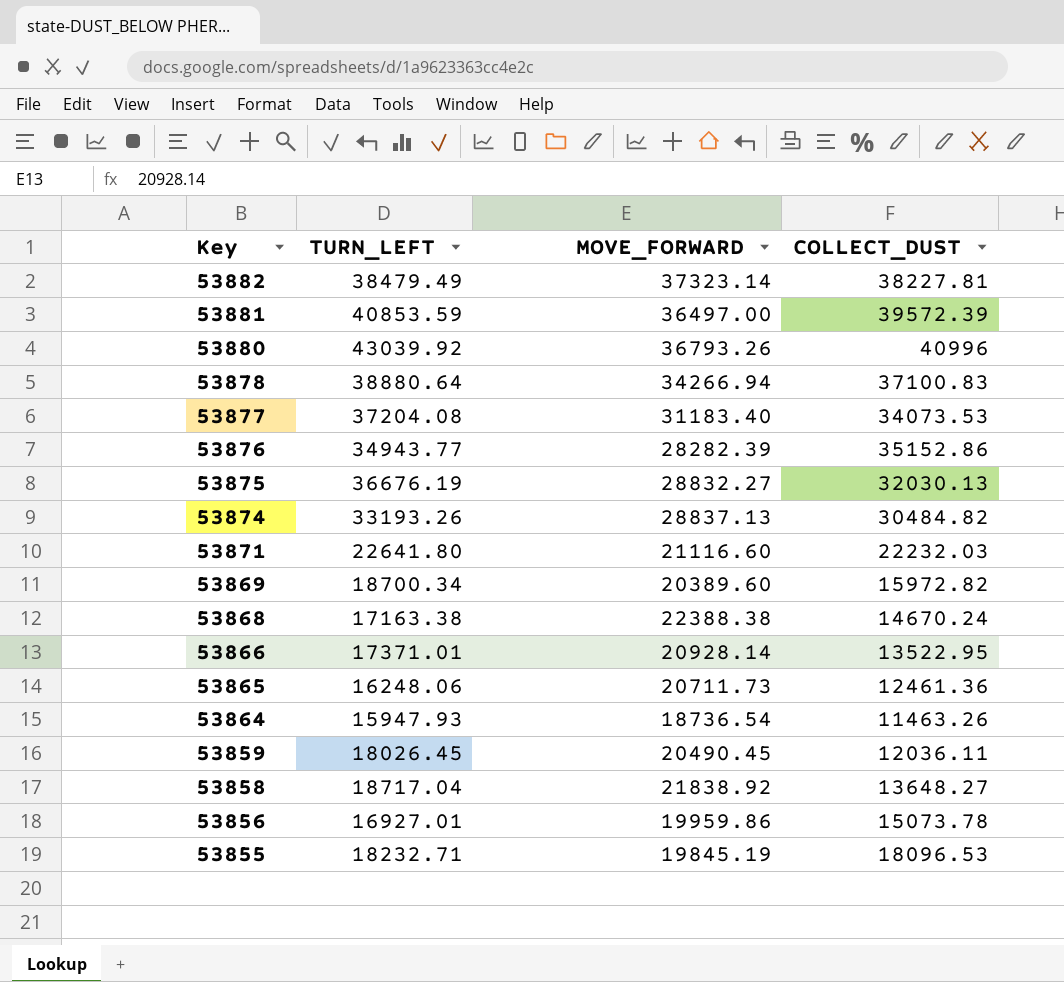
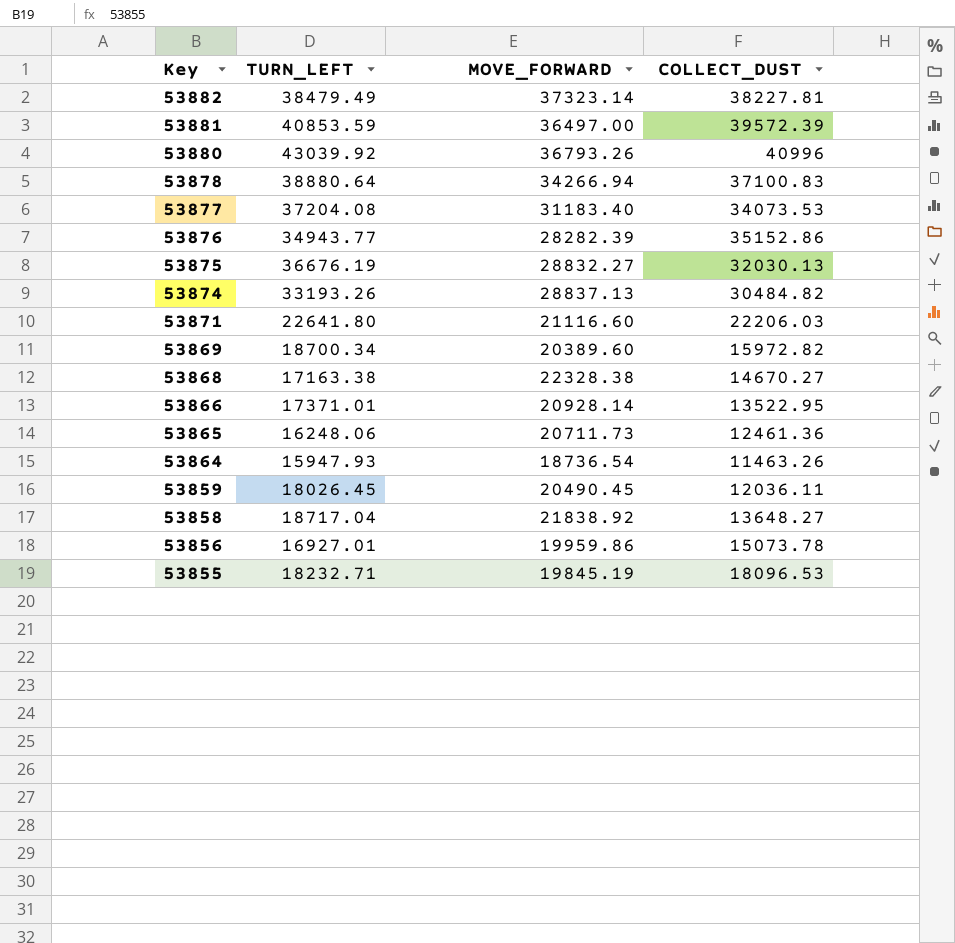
53871 | COLLECT_DUST: 22232.03 -> 22206.03
53868 | MOVE_FORWARD: 22388.38 -> 22328.38
53868 | COLLECT_DUST: 14670.24 -> 14670.27

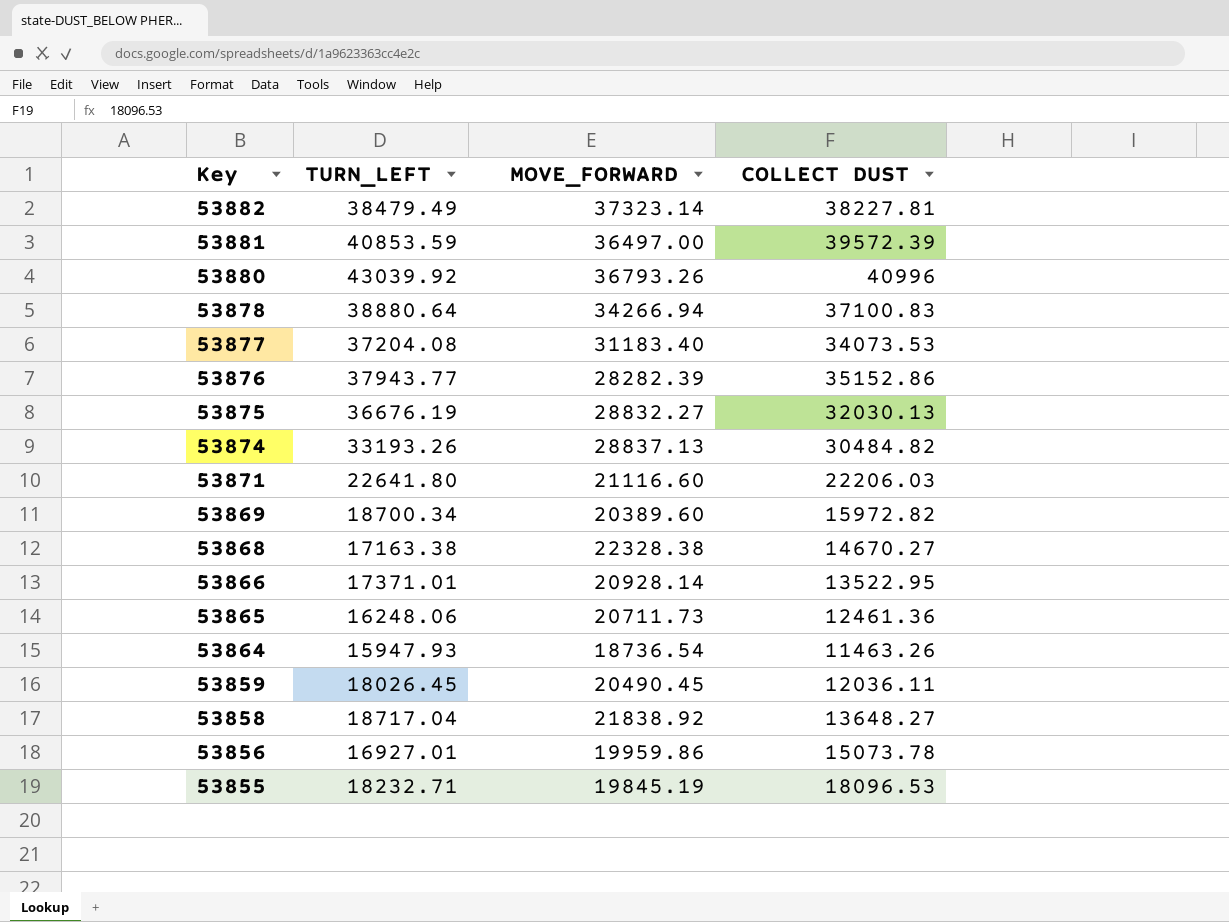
column name: COLLECT_DUST -> COLLECT DUST
53876 | TURN_LEFT: 34943.77 -> 37943.77

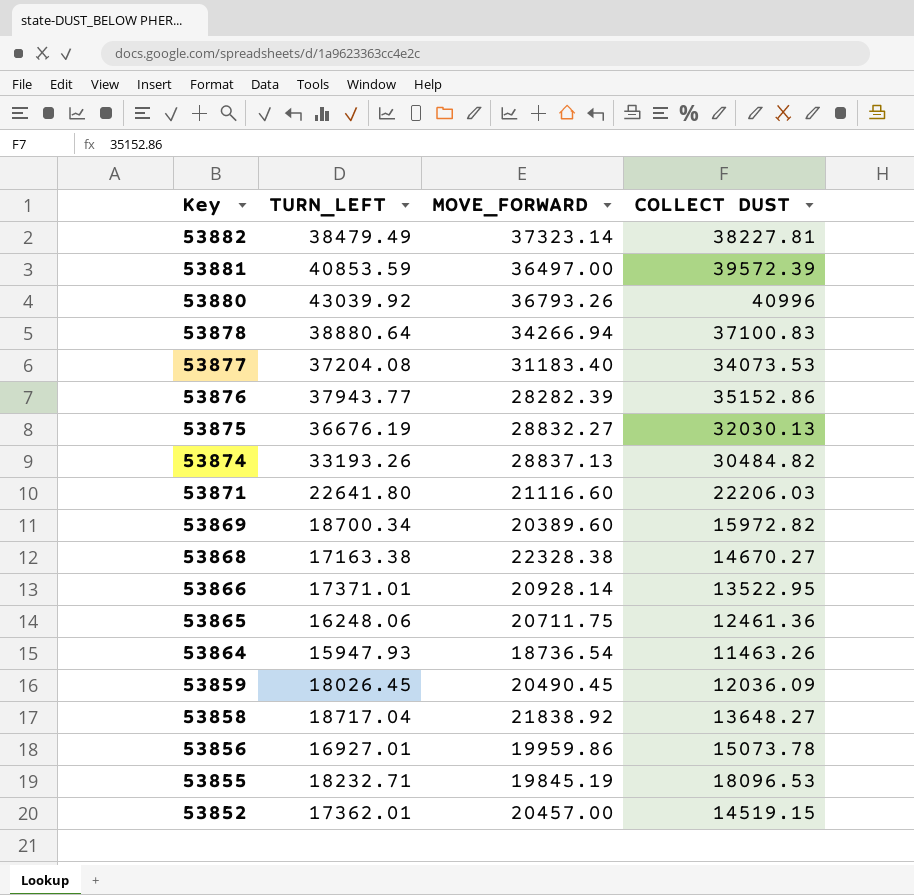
53865 | MOVE_FORWARD: 20711.73 -> 20711.75
53859 | COLLECT DUST: 12036.11 -> 12036.09
row 53852: none -> 17362.01 | 20457.00 | 14519.15

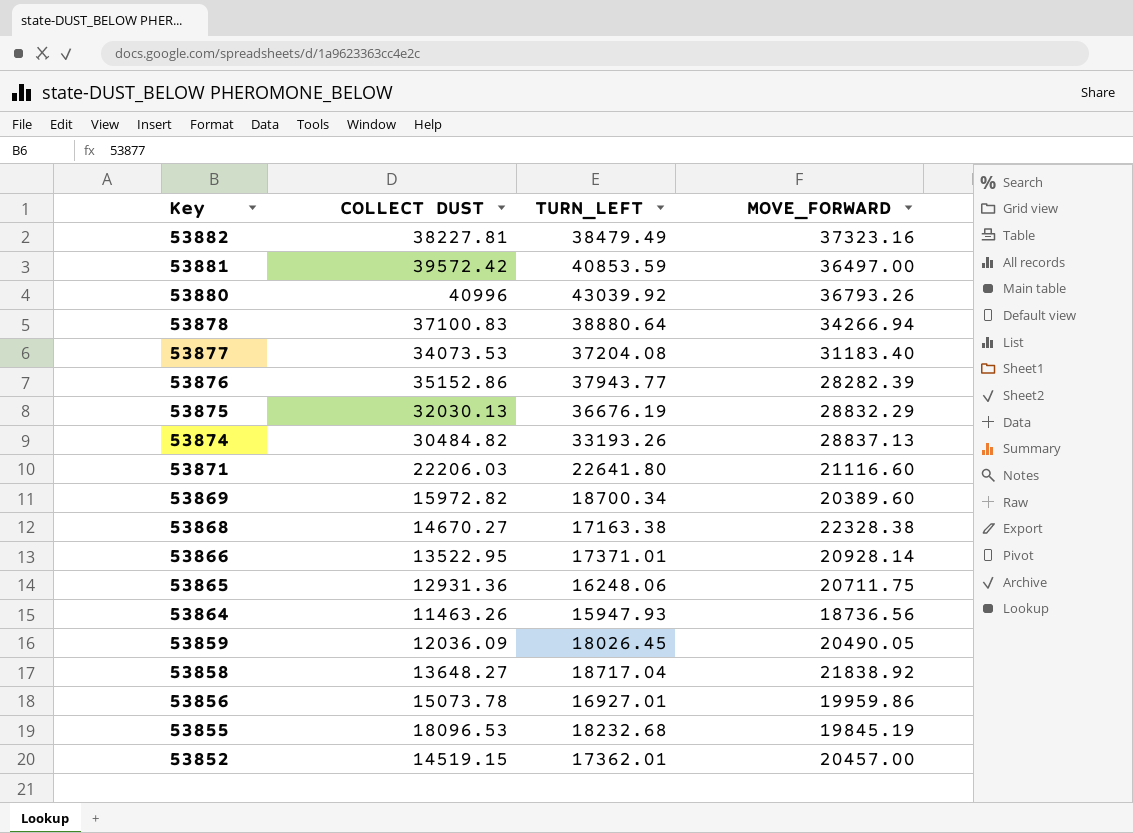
column COLLECT DUST | position: 4 -> 2
53882 | MOVE_FORWARD: 37323.14 -> 37323.16
53881 | COLLECT DUST: 39572.39 -> 39572.42
53875 | MOVE_FORWARD: 28832.27 -> 28832.29
53865 | COLLECT DUST: 12461.36 -> 12931.36
53864 | MOVE_FORWARD: 18736.54 -> 18736.56
53859 | MOVE_FORWARD: 20490.45 -> 20490.05
53855 | TURN_LEFT: 18232.71 -> 18232.68

